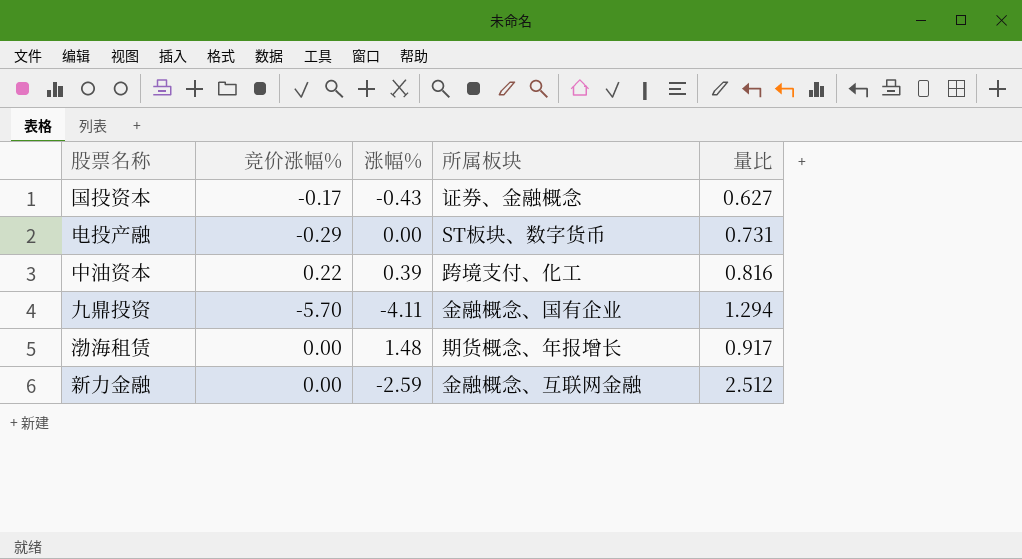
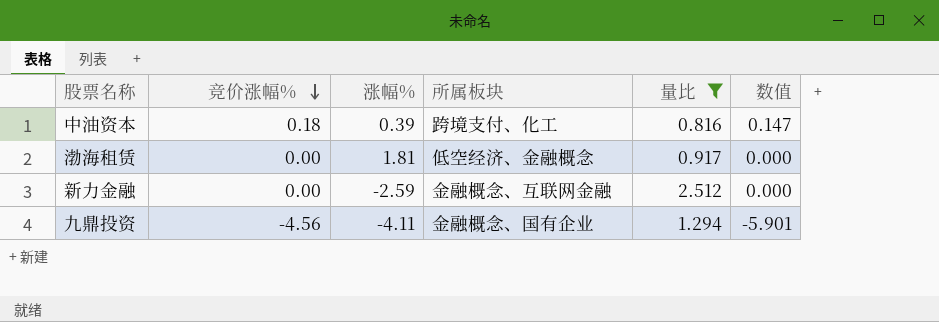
filter: none -> 量比 >= 0.816
row order: none -> 竞价涨幅% descending
column 数值 | formula: none -> [竞价涨幅%] * [量比]
中油资本 | 竞价涨幅%: 0.22 -> 0.18
渤海租赁 | 涨幅%: 1.48 -> 1.81
渤海租赁 | 所属板块: 期货概念、年报增长 -> 低空经济、金融概念
九鼎投资 | 竞价涨幅%: -5.70 -> -4.56

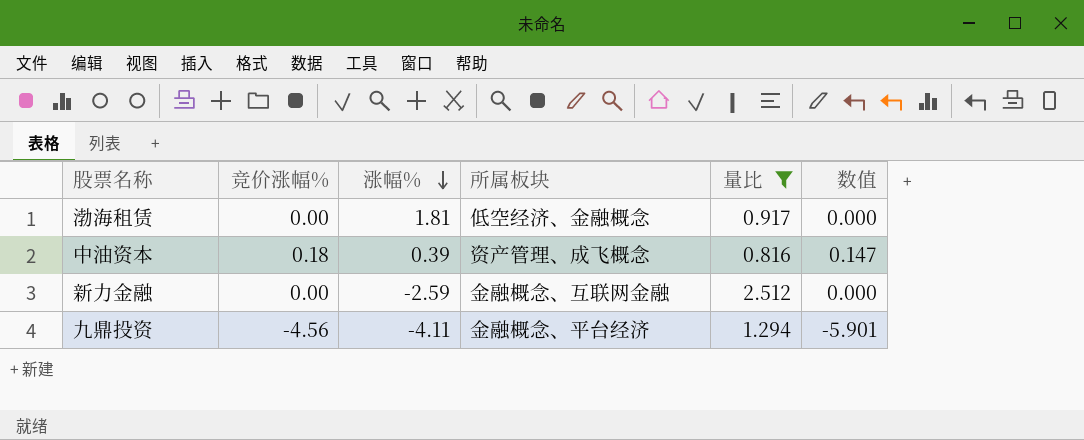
row order: 竞价涨幅% descending -> 涨幅% descending
中油资本 | 所属板块: 跨境支付、化工 -> 资产管理、成飞概念
九鼎投资 | 所属板块: 金融概念、国有企业 -> 金融概念、平台经济

